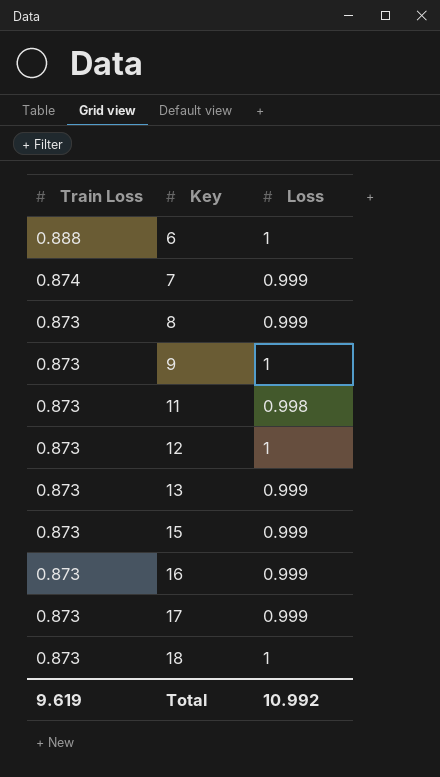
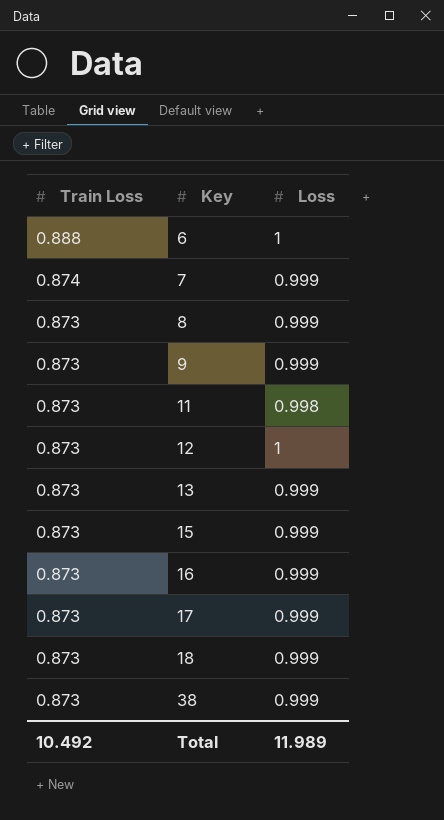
9 | Loss: 1 -> 0.999
18 | Loss: 1 -> 0.999
row 38: none -> 0.873 | 0.999
Total | Train Loss: 9.619 -> 10.492
Total | Loss: 10.992 -> 11.989

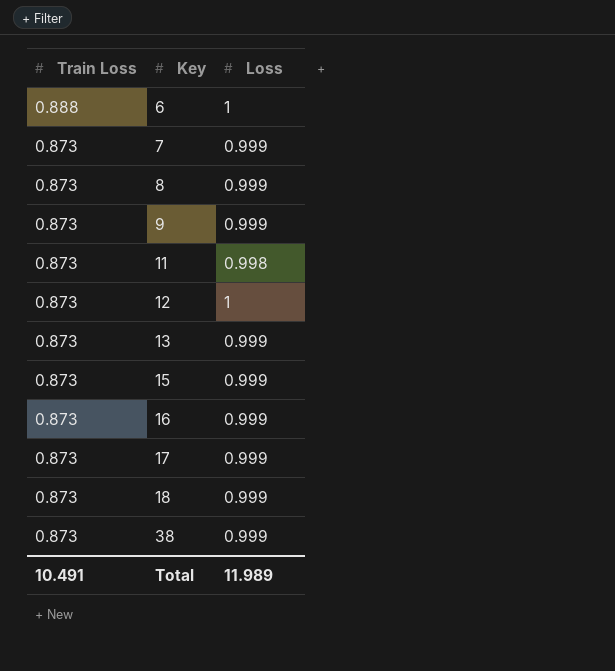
7 | Train Loss: 0.874 -> 0.873
Total | Train Loss: 10.492 -> 10.491

